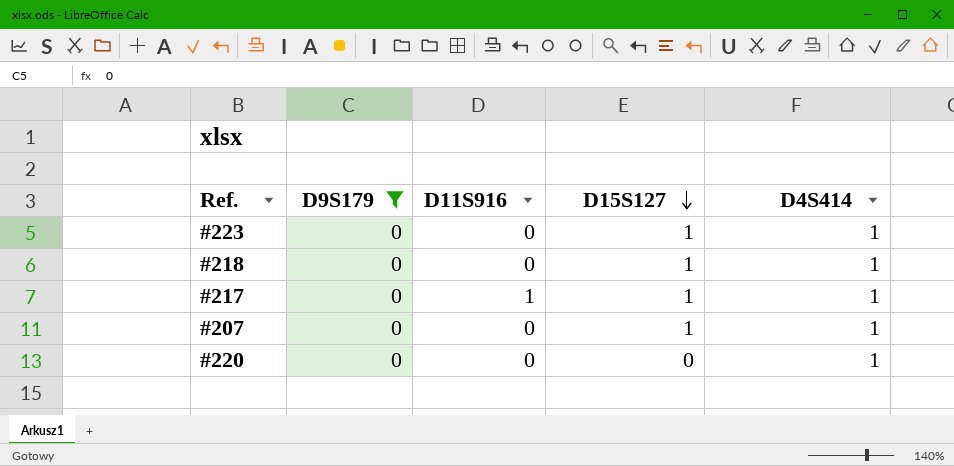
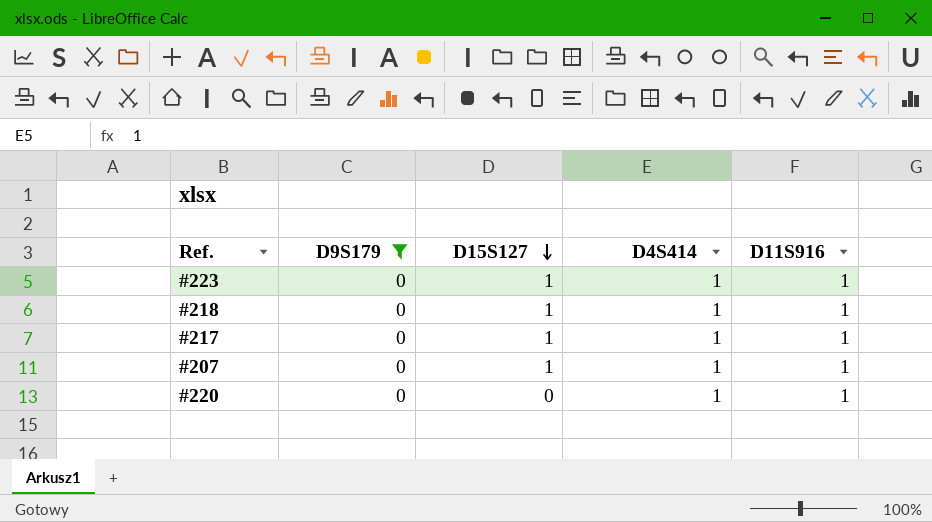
column D11S916 | position: 3 -> 5
#223 | D11S916: 0 -> 1
#218 | D11S916: 0 -> 1
#207 | D11S916: 0 -> 1
#220 | D11S916: 0 -> 1

